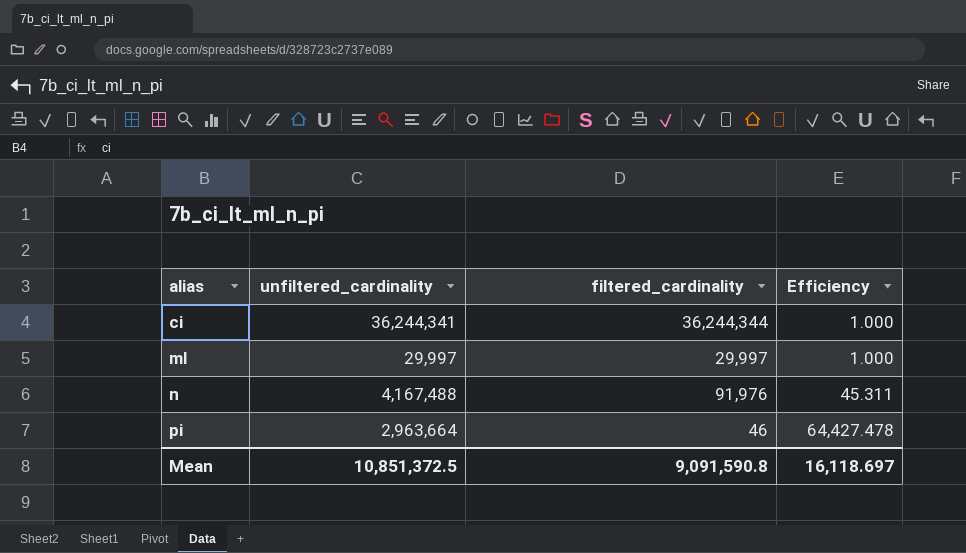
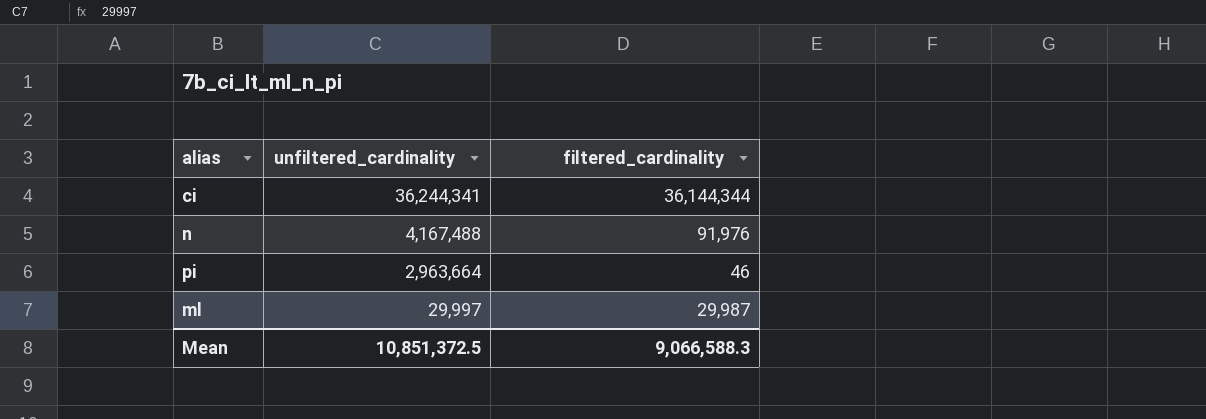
row order: alias ascending -> unfiltered_cardinality descending
column Efficiency | formula: [unfiltered_cardinality] / [filtered_cardinality] -> none
ci | filtered_cardinality: 36,244,344 -> 36,144,344
ml | filtered_cardinality: 29,997 -> 29,987
Mean | filtered_cardinality: 9,091,590.8 -> 9,066,588.3

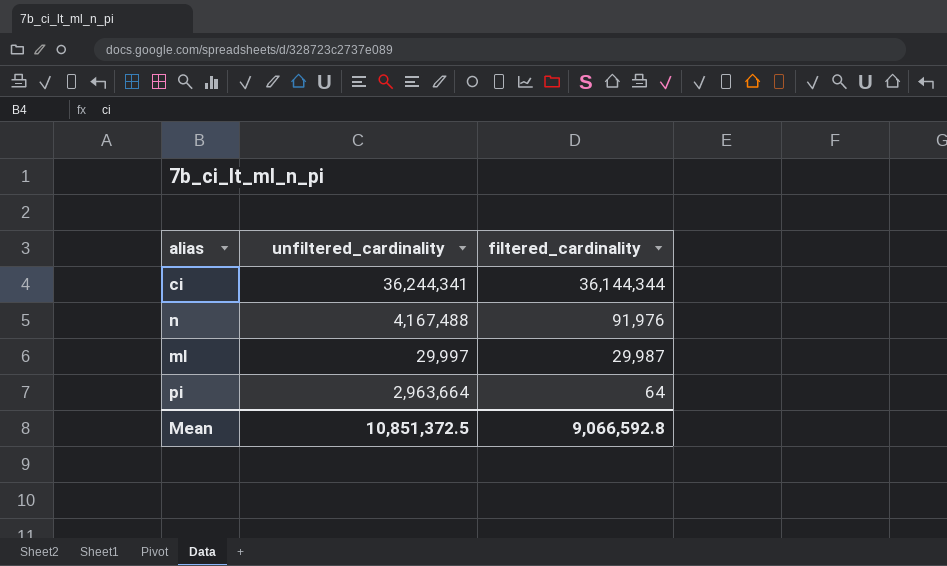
row order: unfiltered_cardinality descending -> filtered_cardinality descending
pi | filtered_cardinality: 46 -> 64
Mean | filtered_cardinality: 9,066,588.3 -> 9,066,592.8

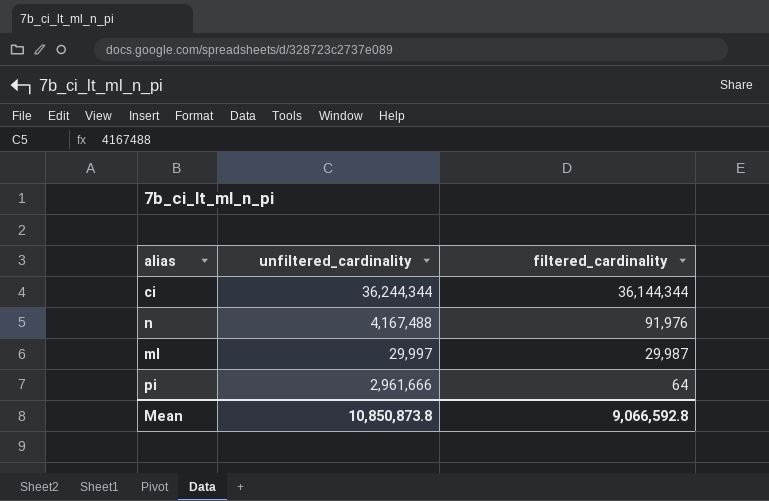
ci | unfiltered_cardinality: 36,244,341 -> 36,244,344
pi | unfiltered_cardinality: 2,963,664 -> 2,961,666
Mean | unfiltered_cardinality: 10,851,372.5 -> 10,850,873.8

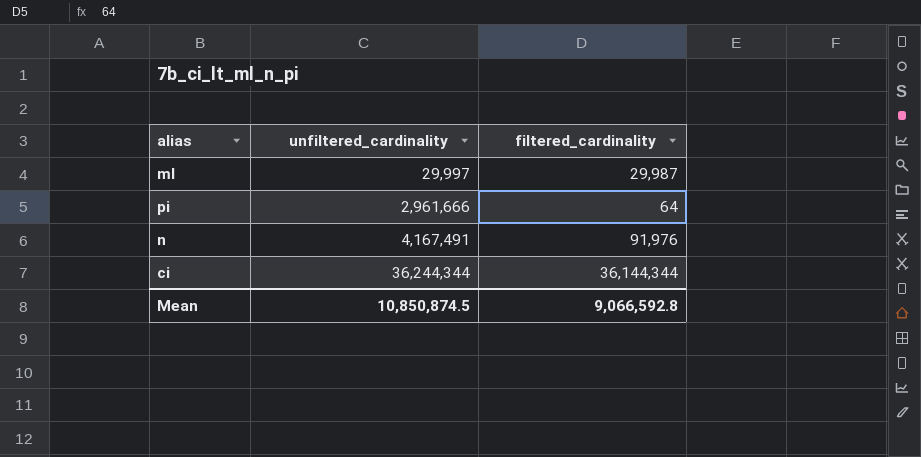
row order: filtered_cardinality descending -> unfiltered_cardinality ascending
n | unfiltered_cardinality: 4,167,488 -> 4,167,491
Mean | unfiltered_cardinality: 10,850,873.8 -> 10,850,874.5

